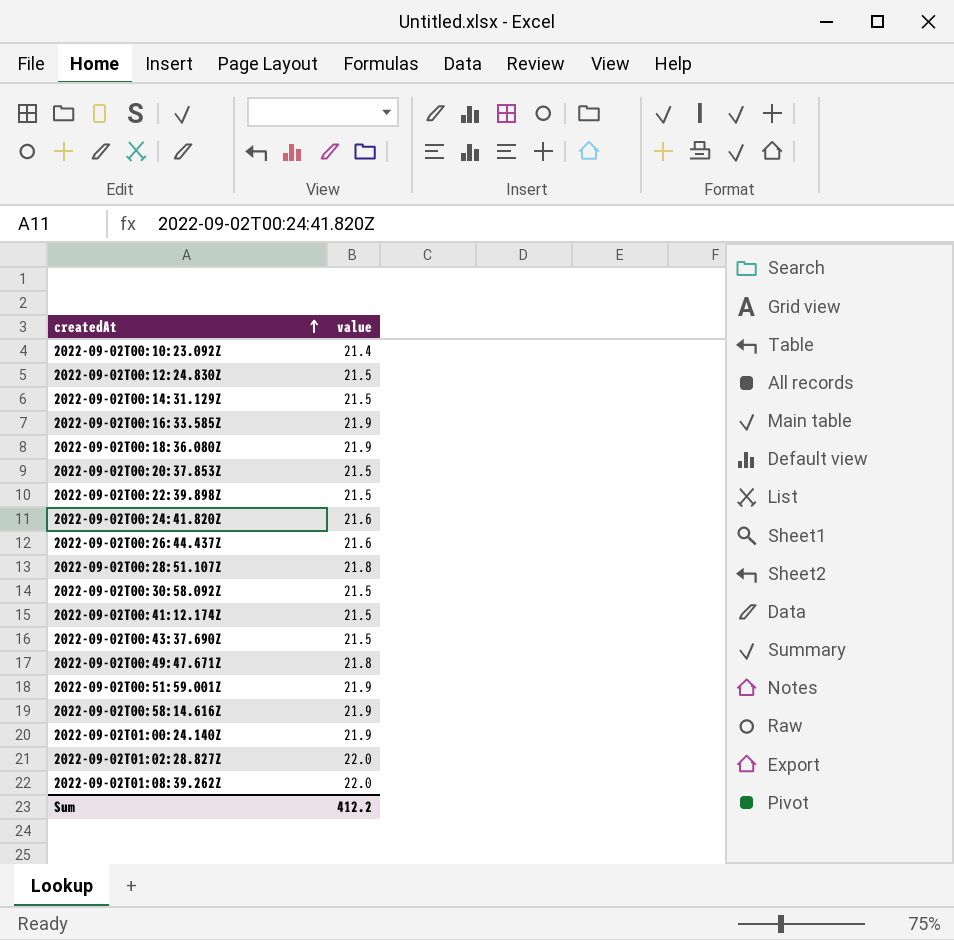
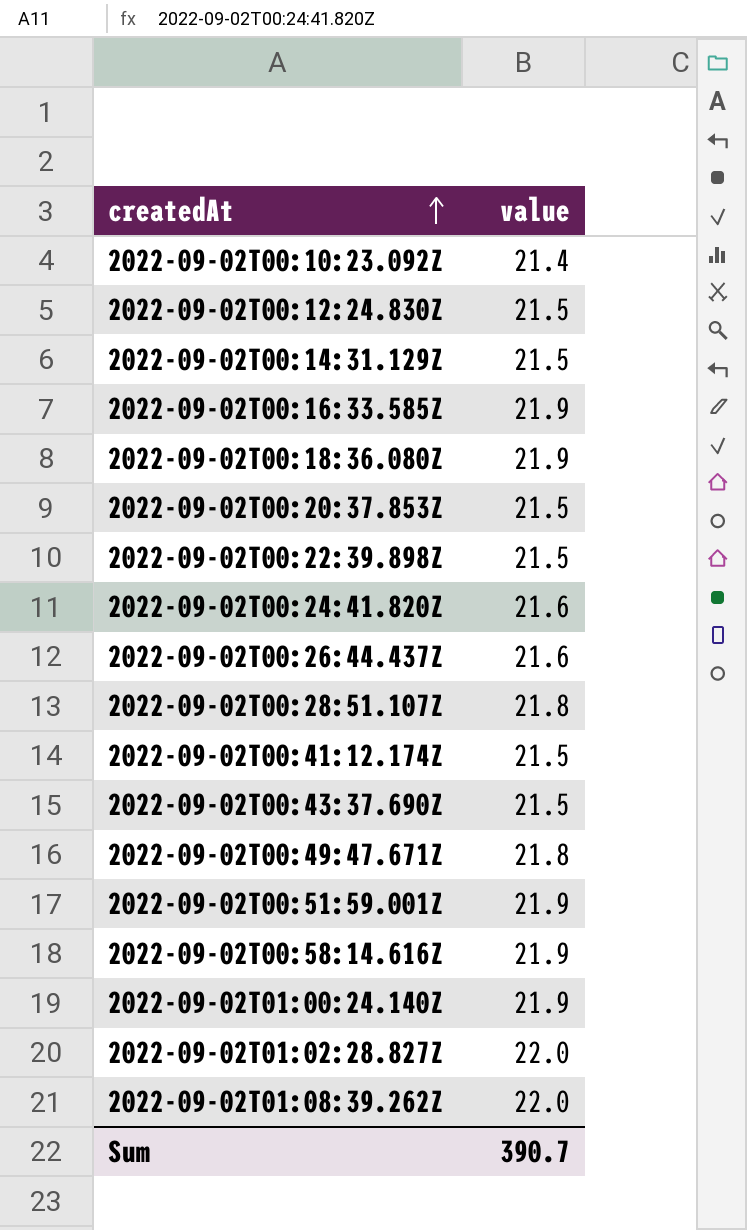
row 2022-09-02T00:30:58.092Z: 21.5 -> none
Sum | value: 412.2 -> 390.7

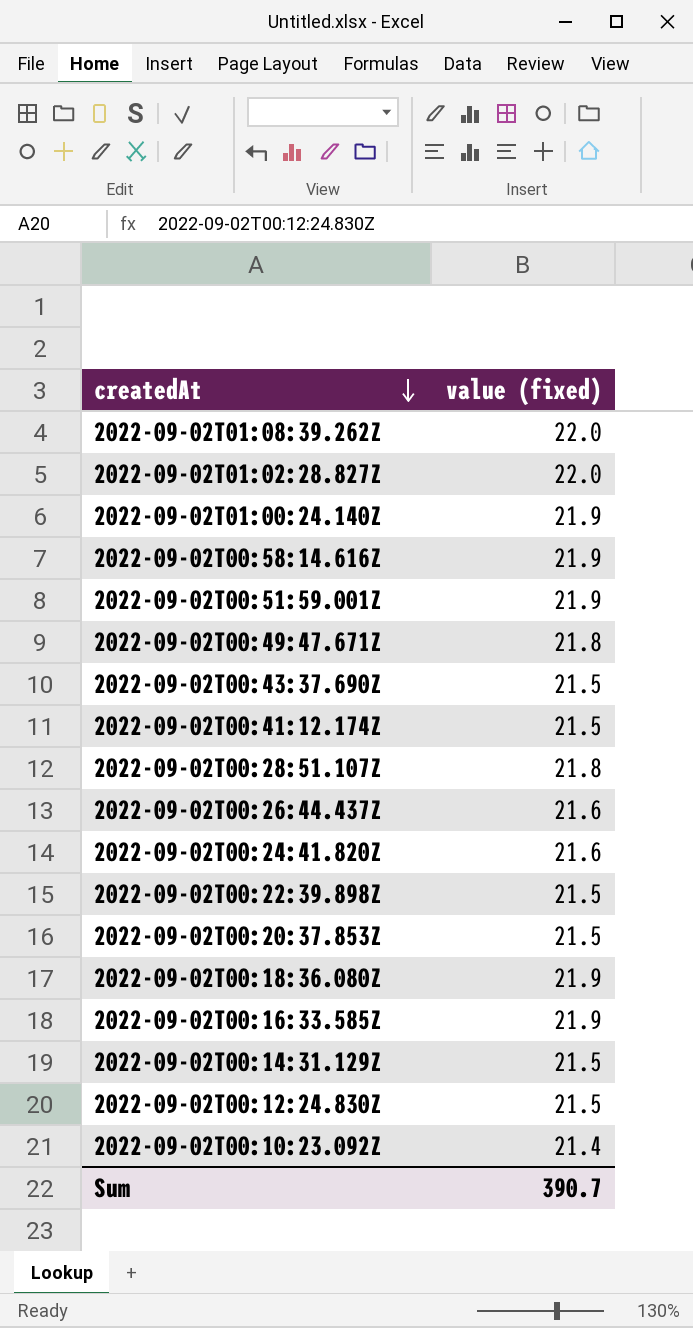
row order: createdAt ascending -> createdAt descending
column name: value -> value (fixed)

